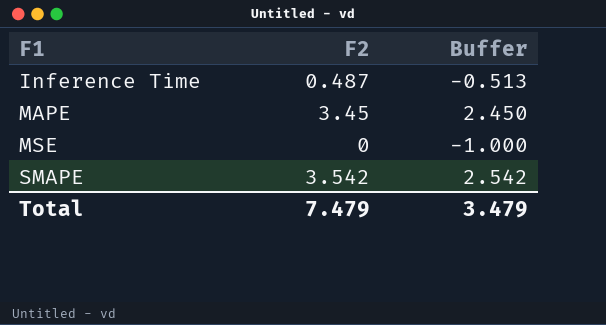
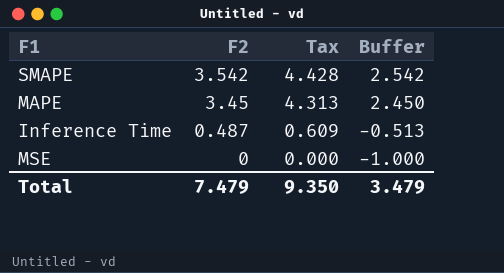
row order: F1 ascending -> F2 descending
column Tax | formula: none -> [F2] * 1.25

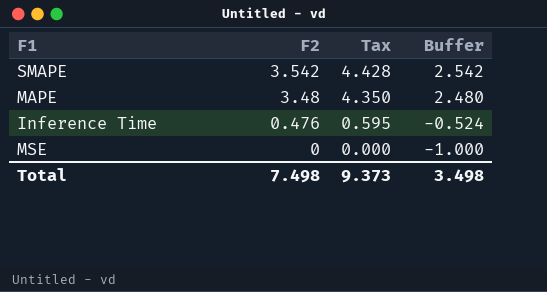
MAPE | F2: 3.45 -> 3.48
MAPE | Tax: 4.313 -> 4.350
MAPE | Buffer: 2.450 -> 2.480
Inference Time | F2: 0.487 -> 0.476
Inference Time | Tax: 0.609 -> 0.595
Inference Time | Buffer: -0.513 -> -0.524
Total | F2: 7.479 -> 7.498
Total | Tax: 9.350 -> 9.373
Total | Buffer: 3.479 -> 3.498

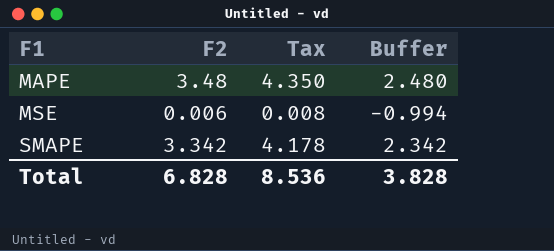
row order: F2 descending -> F1 ascending
row Inference Time: 0.476 | 0.595 | -0.524 -> none
MSE | F2: 0 -> 0.006
MSE | Tax: 0.000 -> 0.008
MSE | Buffer: -1.000 -> -0.994
SMAPE | F2: 3.542 -> 3.342
SMAPE | Tax: 4.428 -> 4.178
SMAPE | Buffer: 2.542 -> 2.342
Total | F2: 7.498 -> 6.828
Total | Tax: 9.373 -> 8.536
Total | Buffer: 3.498 -> 3.828

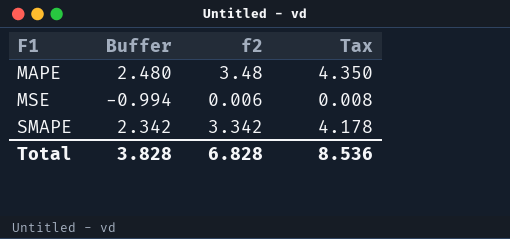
column Buffer | position: 4 -> 2
column name: F2 -> f2

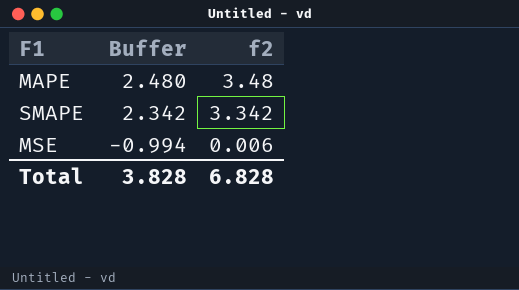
row order: F1 ascending -> Buffer descending
column Tax | formula: [f2] * 1.25 -> none

